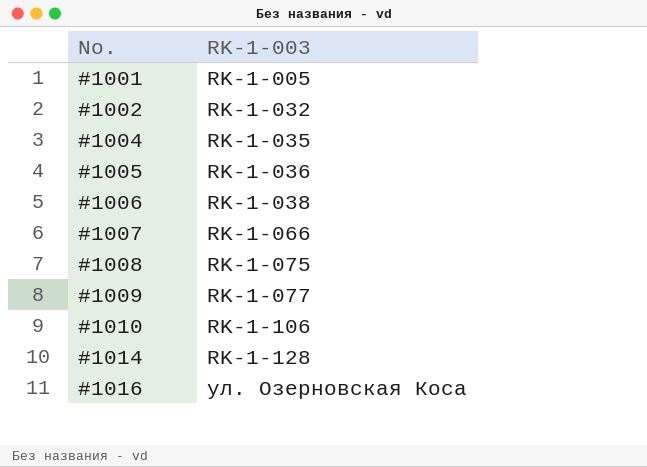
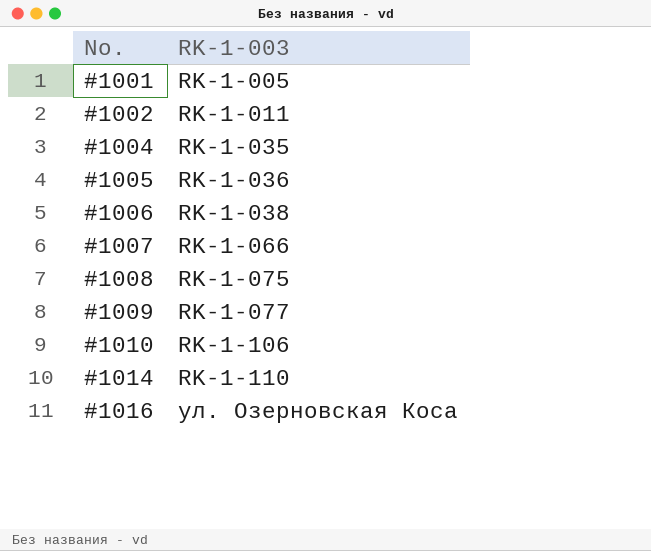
#1002 | RK-1-003: RK-1-032 -> RK-1-011
#1014 | RK-1-003: RK-1-128 -> RK-1-110

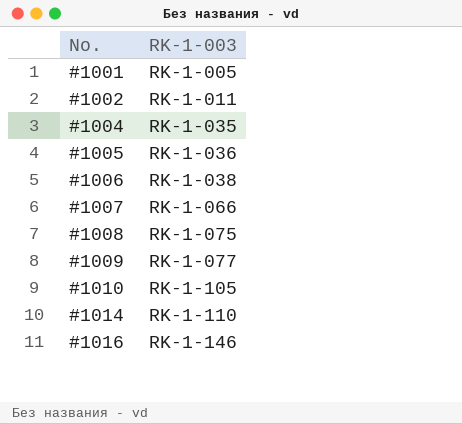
#1010 | RK-1-003: RK-1-106 -> RK-1-105
#1016 | RK-1-003: ул. Озерновская Коса -> RK-1-146

